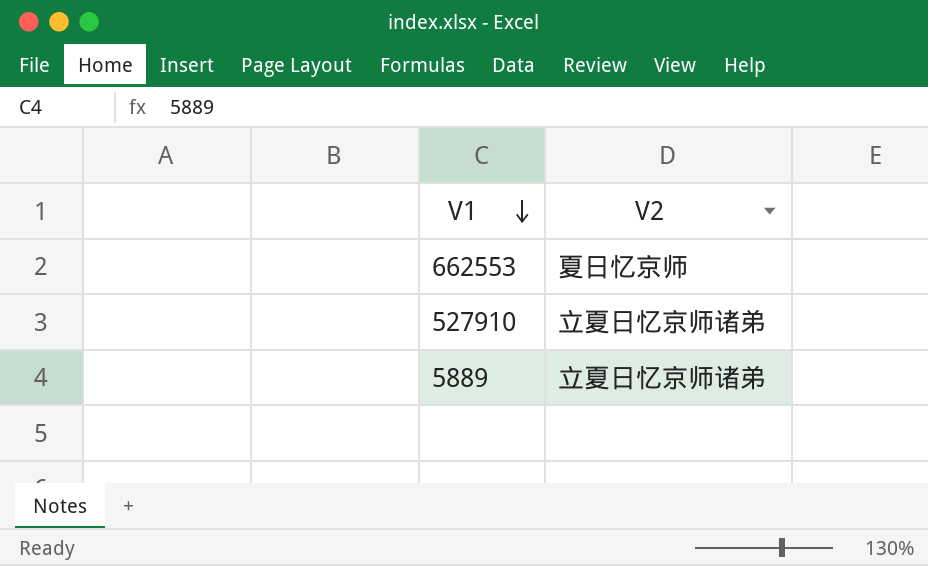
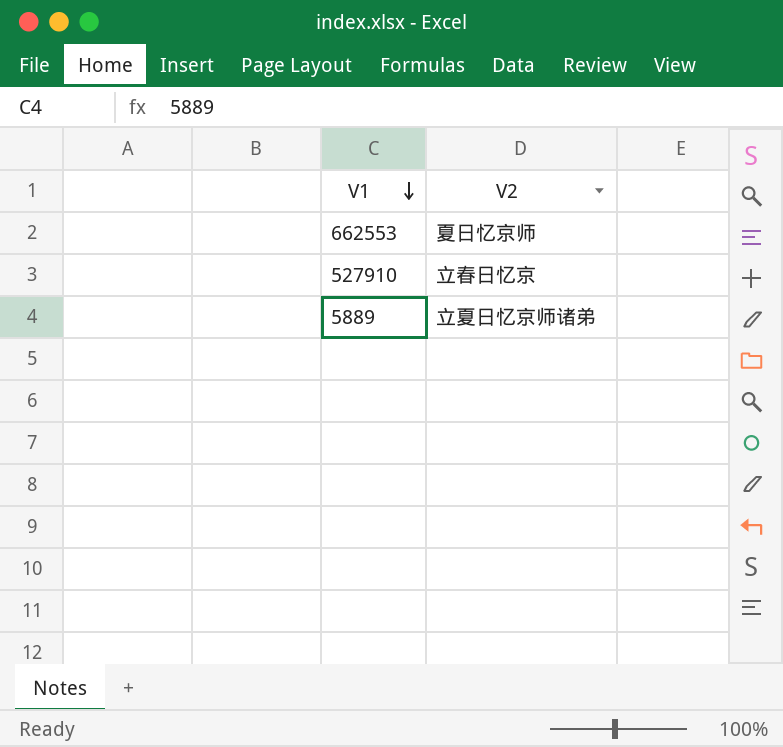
527910 | V2: 立夏日忆京师诸弟 -> 立春日忆京

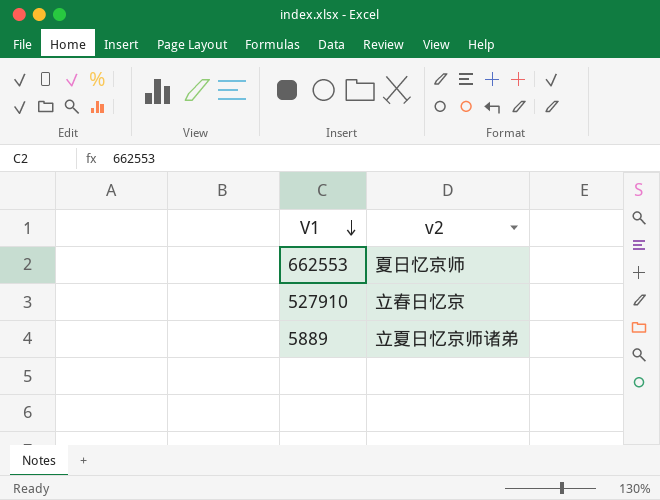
column name: V2 -> v2

